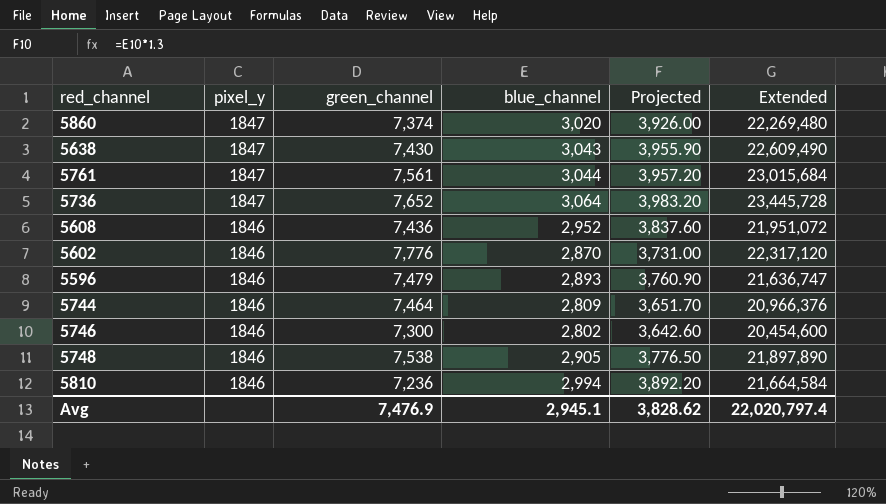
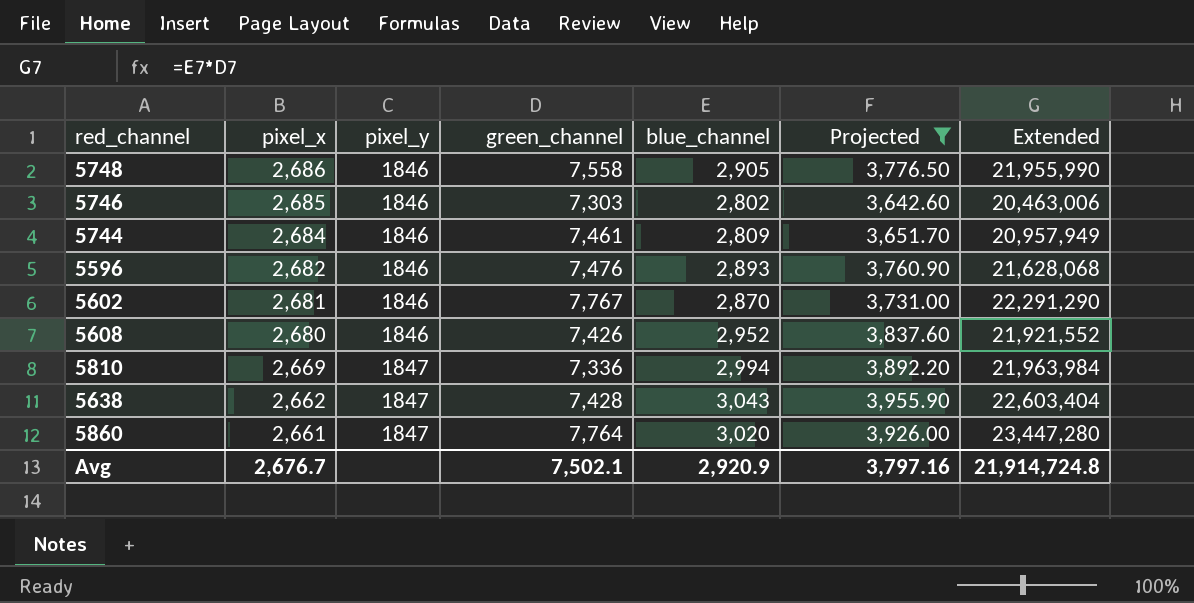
filter: none -> Projected <= 3,955.90
row order: pixel_y descending -> pixel_x descending
column pixel_x | position: none -> 2
5748 | green_channel: 7,538 -> 7,558
5748 | Extended: 21,897,890 -> 21,955,990
5746 | green_channel: 7,300 -> 7,303
5746 | Extended: 20,454,600 -> 20,463,006
5744 | green_channel: 7,464 -> 7,461
5744 | Extended: 20,966,376 -> 20,957,949
5596 | green_channel: 7,479 -> 7,476
5596 | Extended: 21,636,747 -> 21,628,068
5602 | green_channel: 7,776 -> 7,767
5602 | Extended: 22,317,120 -> 22,291,290
5608 | green_channel: 7,436 -> 7,426
5608 | Extended: 21,951,072 -> 21,921,552
5810 | pixel_y: 1846 -> 1847
5810 | green_channel: 7,236 -> 7,336
5810 | Extended: 21,664,584 -> 21,963,984
5638 | green_channel: 7,430 -> 7,428
5638 | Extended: 22,609,490 -> 22,603,404
5860 | green_channel: 7,374 -> 7,764
5860 | Extended: 22,269,480 -> 23,447,280
Avg | green_channel: 7,476.9 -> 7,502.1
Avg | blue_channel: 2,945.1 -> 2,920.9
Avg | Projected: 3,828.62 -> 3,797.16
Avg | Extended: 22,020,797.4 -> 21,914,724.8

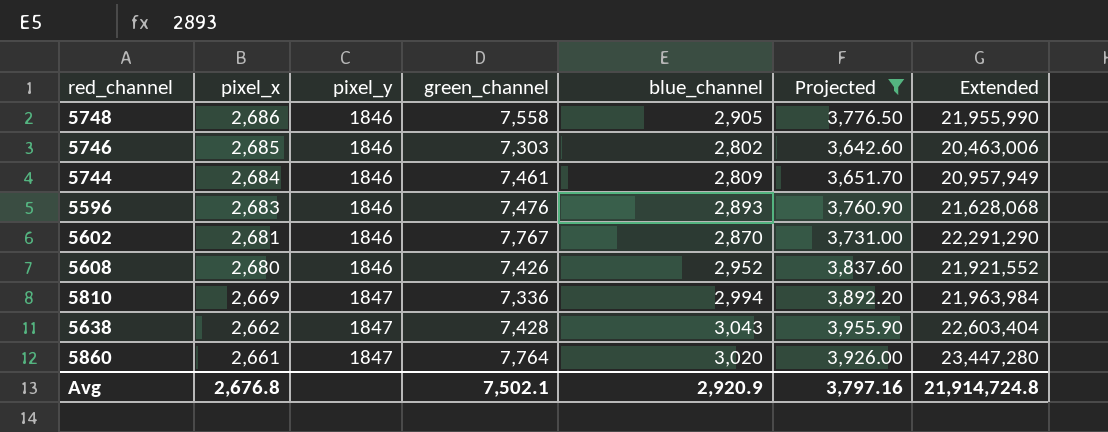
5596 | pixel_x: 2,682 -> 2,683
Avg | pixel_x: 2,676.7 -> 2,676.8

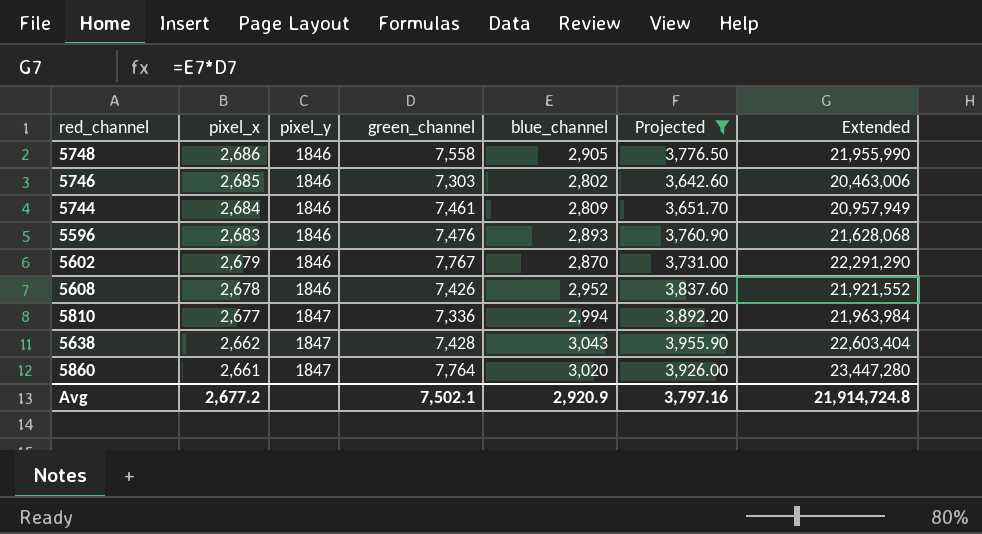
5602 | pixel_x: 2,681 -> 2,679
5608 | pixel_x: 2,680 -> 2,678
5810 | pixel_x: 2,669 -> 2,677
Avg | pixel_x: 2,676.8 -> 2,677.2

